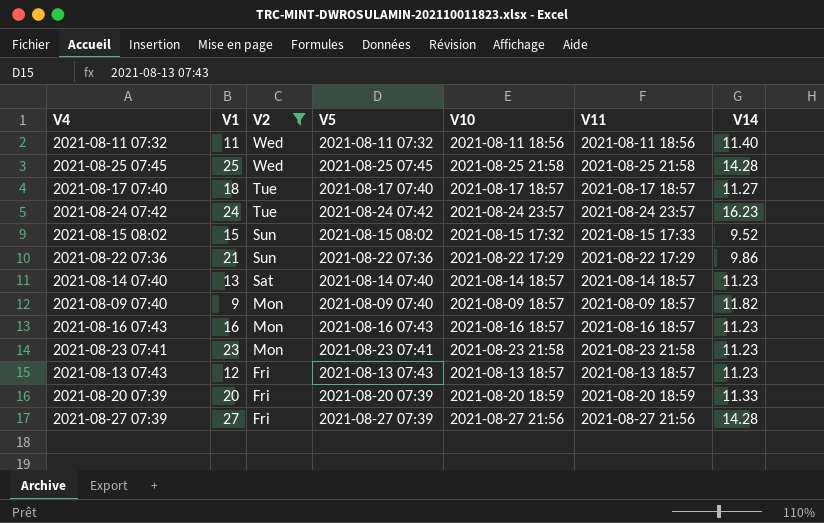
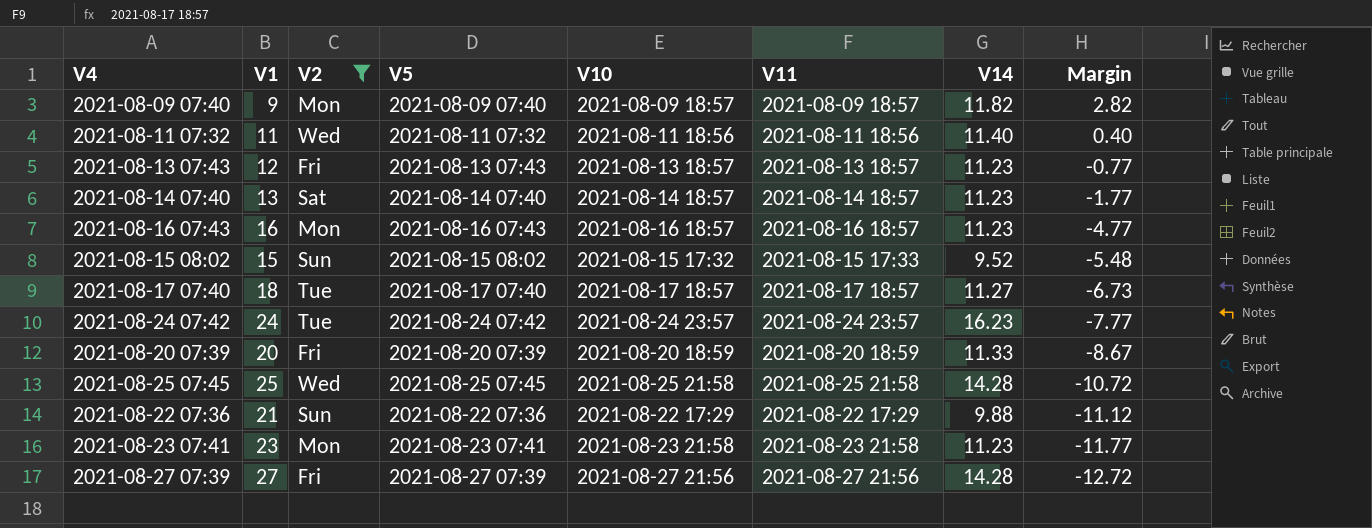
row order: V2 descending -> Margin descending
column Margin | formula: none -> [V14] - [V1]
2021-08-22 07:36 | V14: 9.86 -> 9.88

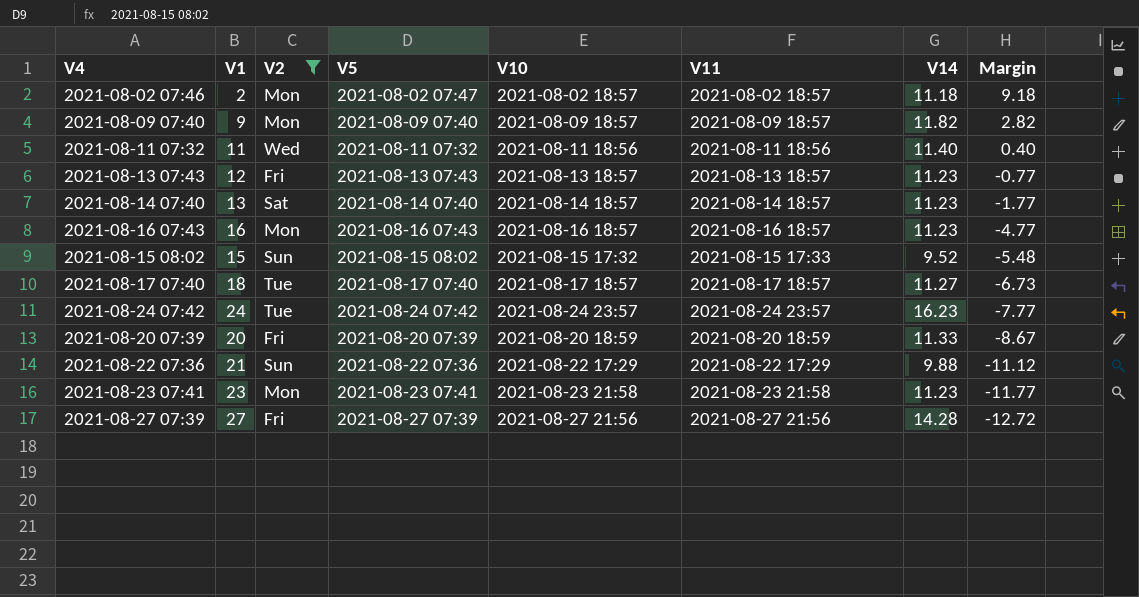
row 2021-08-25 07:45: 25 | Wed | 2021-08-25 07:45 | 2021-08-25 21:58 | 2021-08-25 21:58 | 14.28 | -10.72 -> none
row 2021-08-02 07:46: none -> 2 | Mon | 2021-08-02 07:47 | 2021-08-02 18:57 | 2021-08-02 18:57 | 11.18 | 9.18

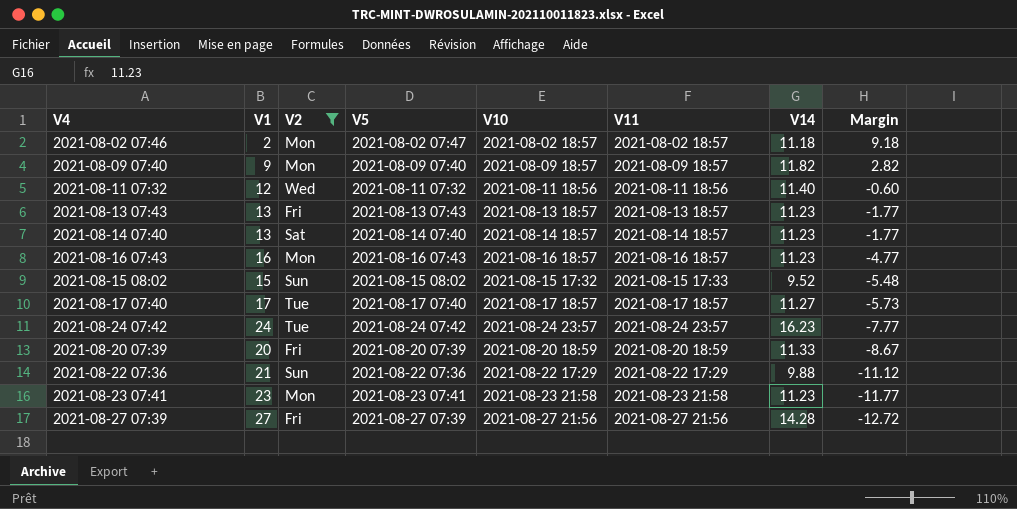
2021-08-11 07:32 | V1: 11 -> 12
2021-08-11 07:32 | Margin: 0.40 -> -0.60
2021-08-13 07:43 | V1: 12 -> 13
2021-08-13 07:43 | Margin: -0.77 -> -1.77
2021-08-17 07:40 | V1: 18 -> 17
2021-08-17 07:40 | Margin: -6.73 -> -5.73

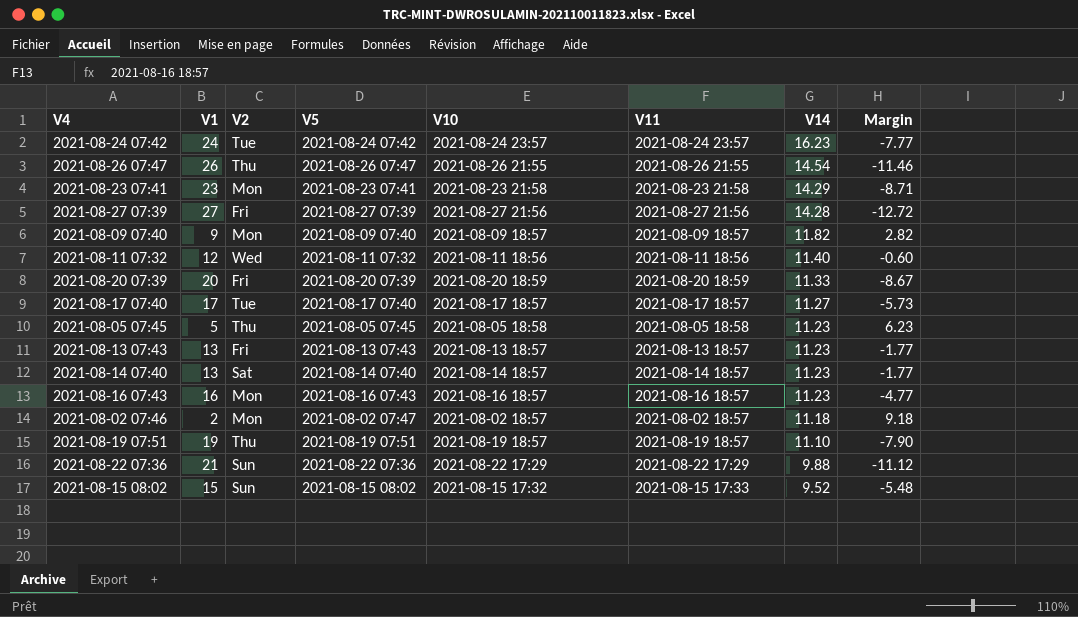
filter: V2 != Thu -> none
row order: Margin descending -> V14 descending
2021-08-23 07:41 | V14: 11.23 -> 14.29
2021-08-23 07:41 | Margin: -11.77 -> -8.71

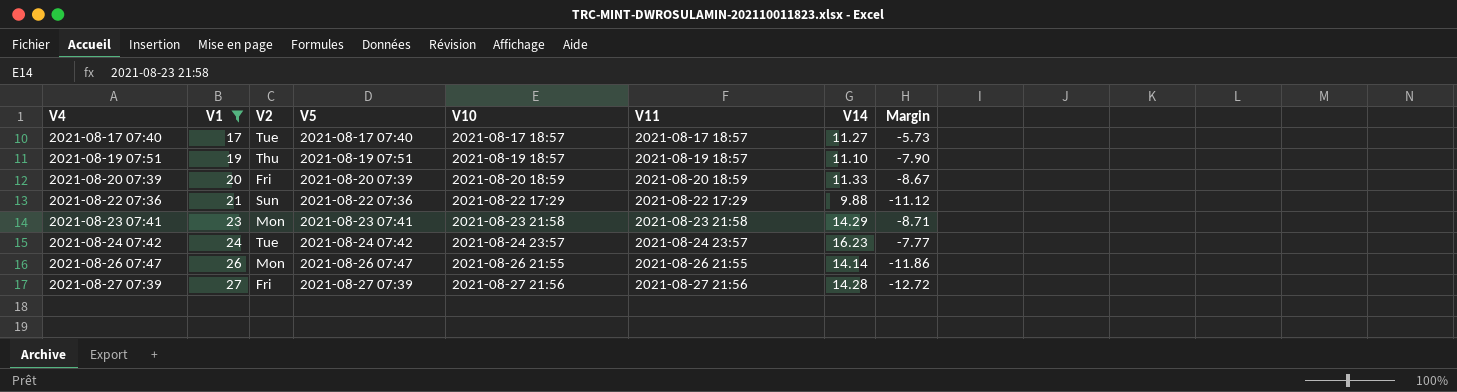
filter: none -> V1 >= 17
row order: V14 descending -> V4 ascending
2021-08-26 07:47 | V2: Thu -> Mon
2021-08-26 07:47 | V14: 14.54 -> 14.14
2021-08-26 07:47 | Margin: -11.46 -> -11.86

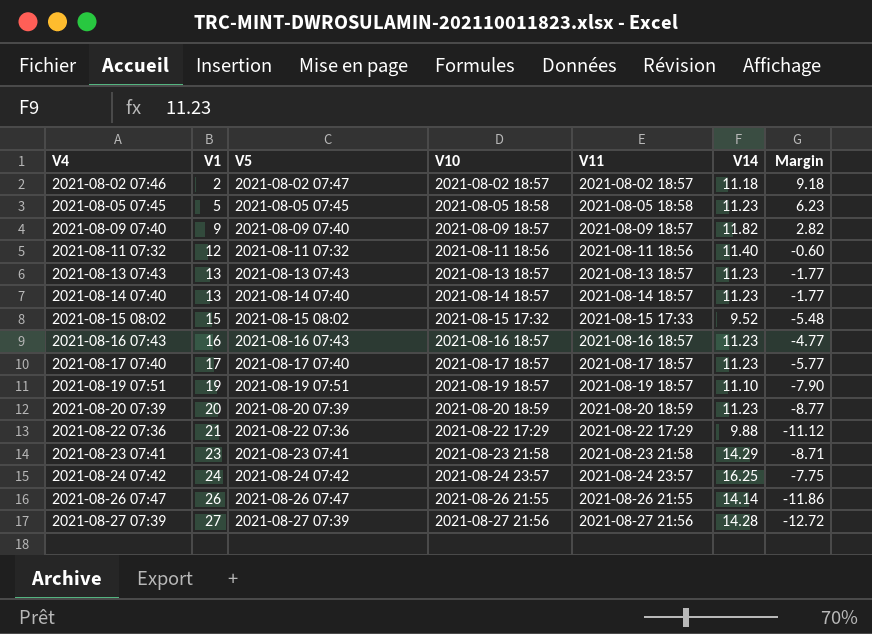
filter: V1 >= 17 -> none
column V2 | position: 3 -> none
2021-08-17 07:40 | V14: 11.27 -> 11.23
2021-08-17 07:40 | Margin: -5.73 -> -5.77
2021-08-20 07:39 | V14: 11.33 -> 11.23
2021-08-20 07:39 | Margin: -8.67 -> -8.77
2021-08-24 07:42 | V14: 16.23 -> 16.25
2021-08-24 07:42 | Margin: -7.77 -> -7.75

